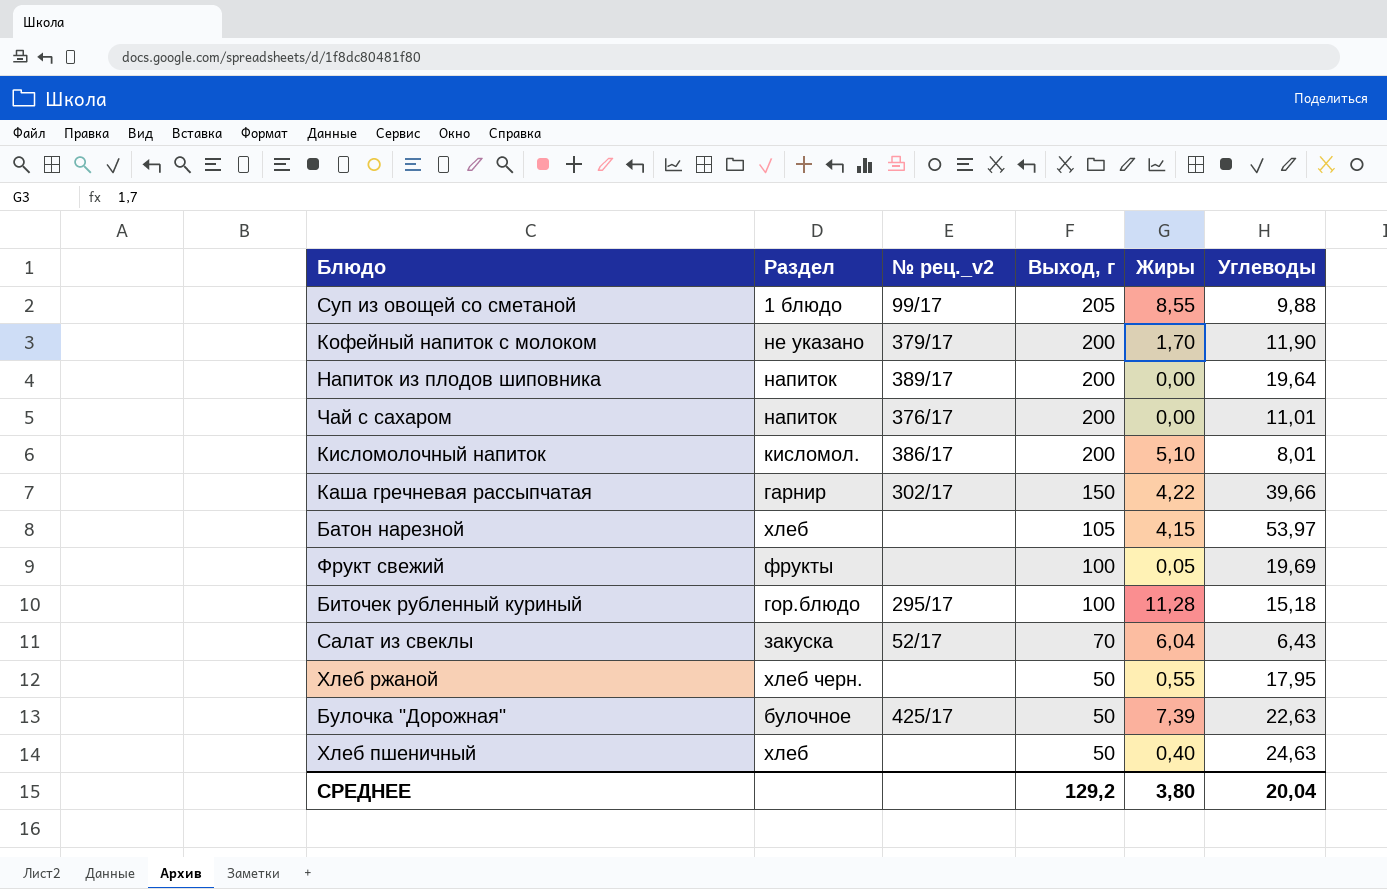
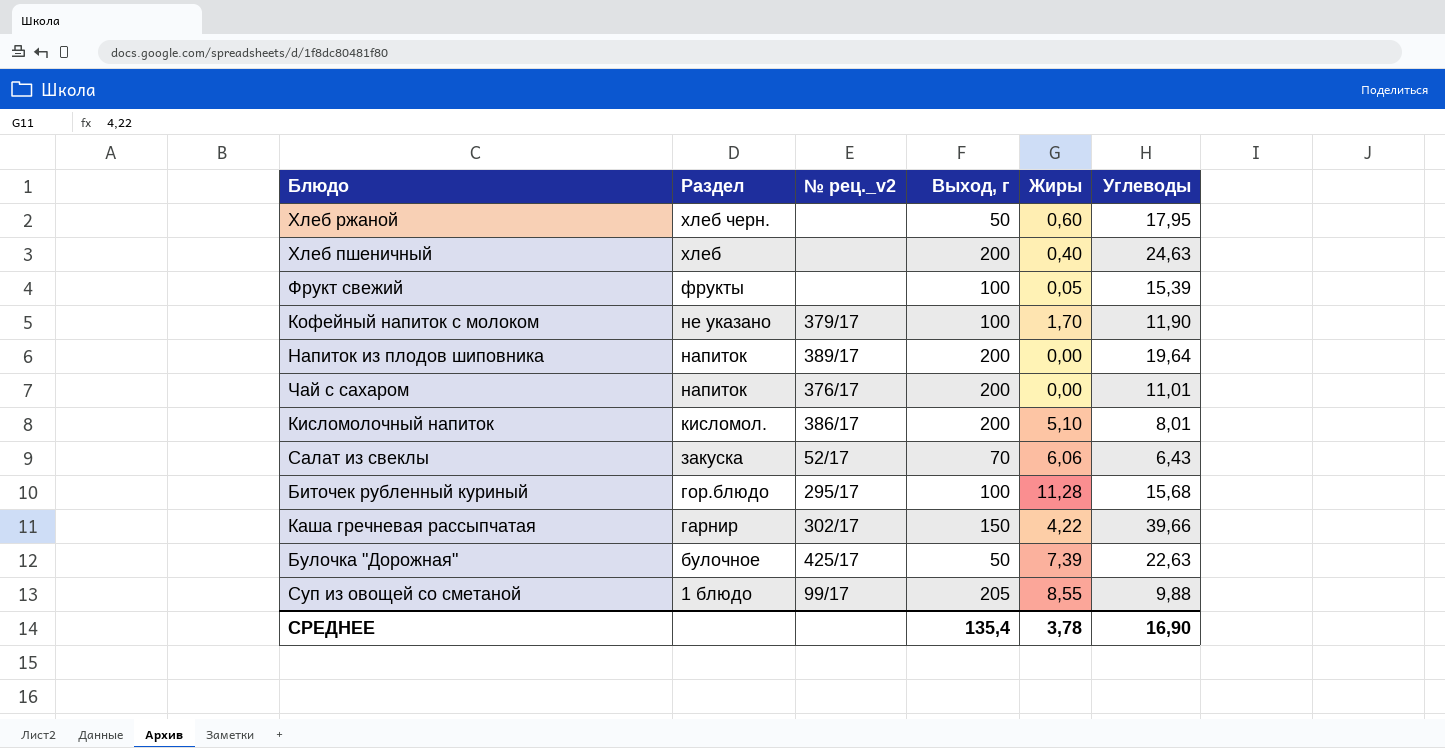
row order: Выход, г descending -> Раздел descending
row Батон нарезной: хлеб | none | 105 | 4,15 | 53,97 -> none
Хлеб ржаной | Жиры: 0,55 -> 0,60
Хлеб пшеничный | Выход, г: 50 -> 200
Фрукт свежий | Углеводы: 19,69 -> 15,39
Кофейный напиток с молоком | Выход, г: 200 -> 100
Салат из свеклы | Жиры: 6,04 -> 6,06
Биточек рубленный куриный | Углеводы: 15,18 -> 15,68
СРЕДНЕЕ | Выход, г: 129,2 -> 135,4
СРЕДНЕЕ | Жиры: 3,80 -> 3,78
СРЕДНЕЕ | Углеводы: 20,04 -> 16,90

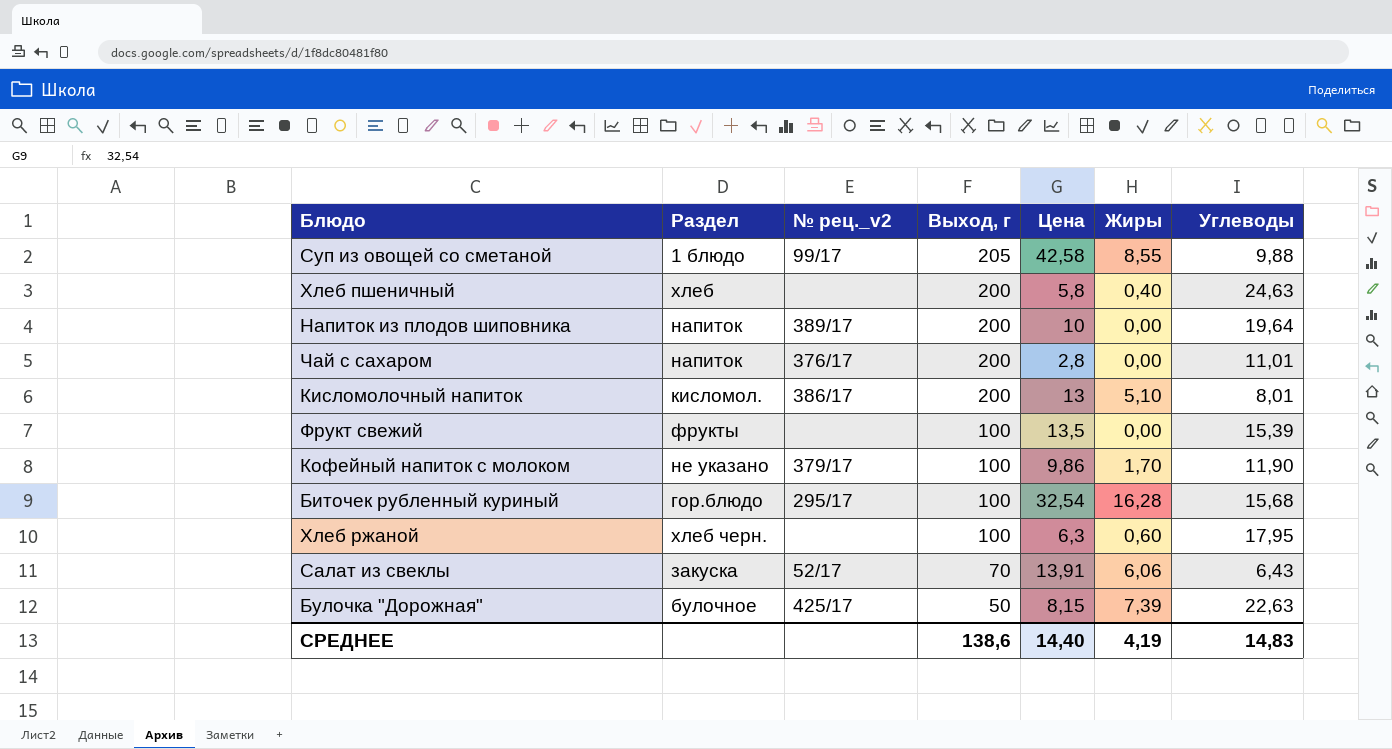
row order: Раздел descending -> Выход, г descending
column Цена | position: none -> 5
row Каша гречневая рассыпчатая: гарнир | 302/17 | 150 | 4,22 | 39,66 -> none
Фрукт свежий | Жиры: 0,05 -> 0,00
Биточек рубленный куриный | Жиры: 11,28 -> 16,28
Хлеб ржаной | Выход, г: 50 -> 100
СРЕДНЕЕ | Выход, г: 135,4 -> 138,6
СРЕДНЕЕ | Жиры: 3,78 -> 4,19
СРЕДНЕЕ | Углеводы: 16,90 -> 14,83

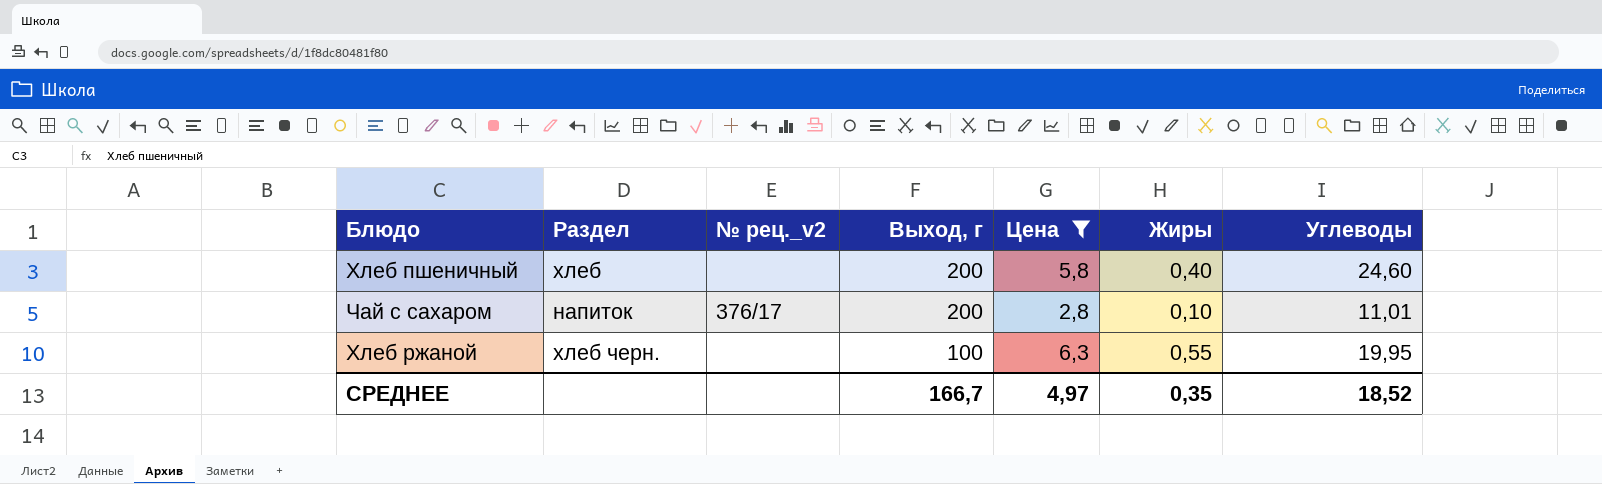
filter: none -> Цена <= 6,3
Хлеб пшеничный | Углеводы: 24,63 -> 24,60
Чай с сахаром | Жиры: 0,00 -> 0,10
Хлеб ржаной | Жиры: 0,60 -> 0,55
Хлеб ржаной | Углеводы: 17,95 -> 19,95
СРЕДНЕЕ | Выход, г: 138,6 -> 166,7
СРЕДНЕЕ | Цена: 14,40 -> 4,97
СРЕДНЕЕ | Жиры: 4,19 -> 0,35
СРЕДНЕЕ | Углеводы: 14,83 -> 18,52

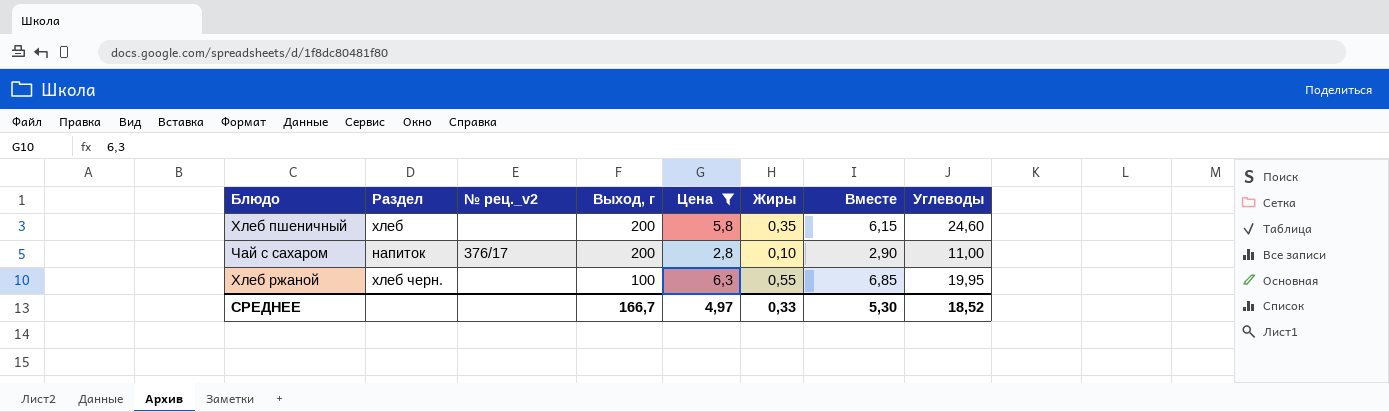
column Вместе | formula: none -> [Цена] + [Жиры]
Хлеб пшеничный | Жиры: 0,40 -> 0,35
Чай с сахаром | Углеводы: 11,01 -> 11,00
СРЕДНЕЕ | Жиры: 0,35 -> 0,33

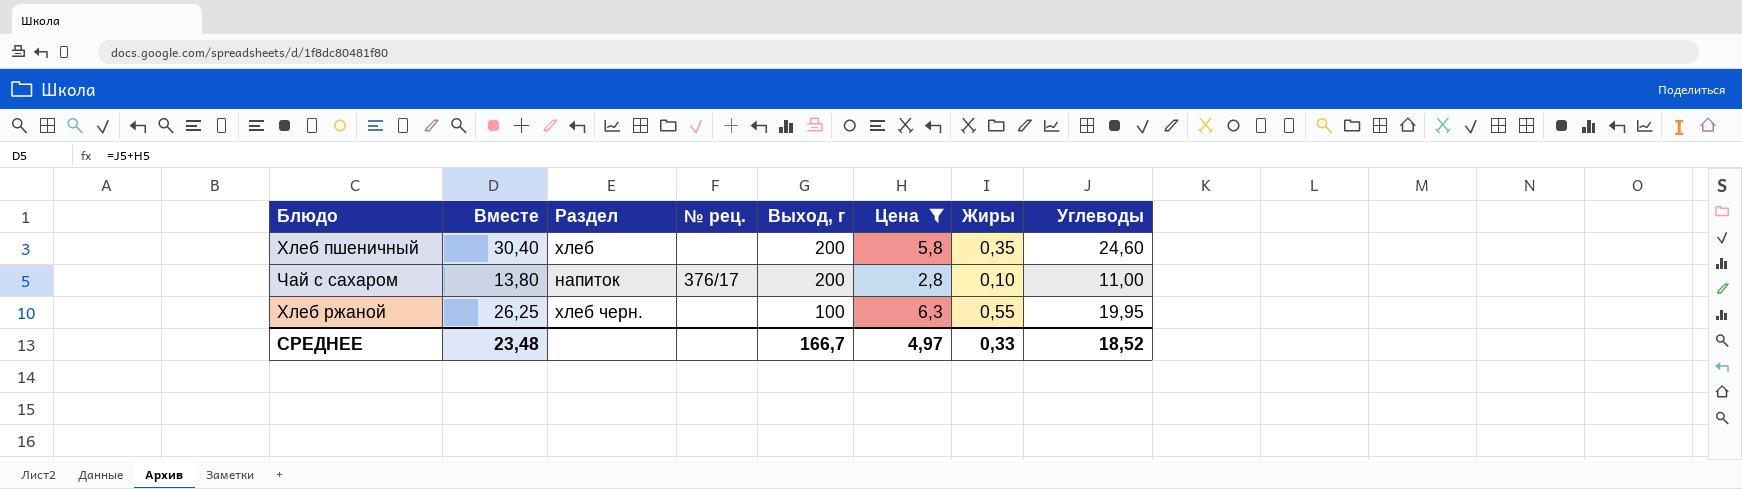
column Вместе | formula: [Цена] + [Жиры] -> [Цена] + [Углеводы]
column Вместе | position: 7 -> 2
column name: № рец._v2 -> № рец.
СРЕДНЕЕ | Вместе: 5,30 -> 23,48

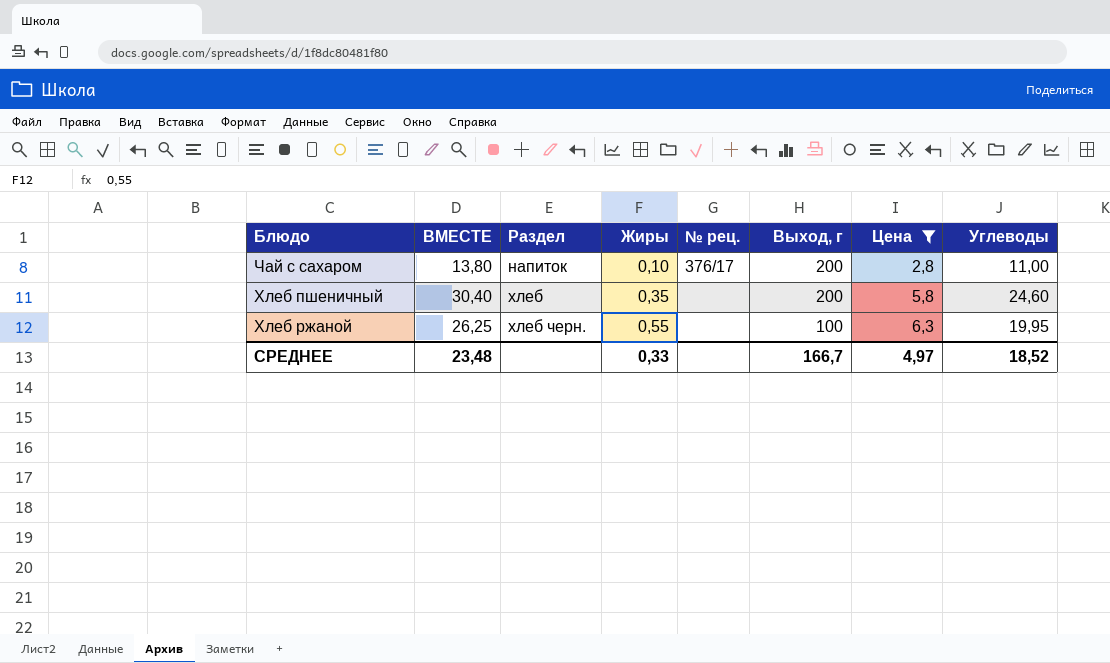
row order: Выход, г descending -> Раздел ascending
column name: Вместе -> ВМЕСТЕ
column Жиры | position: 7 -> 4

